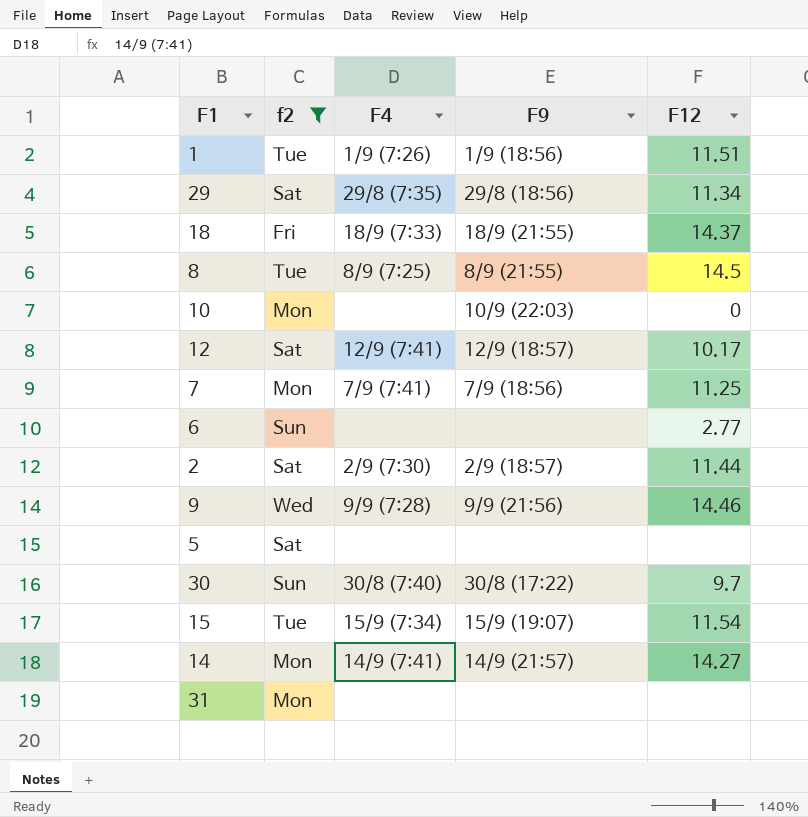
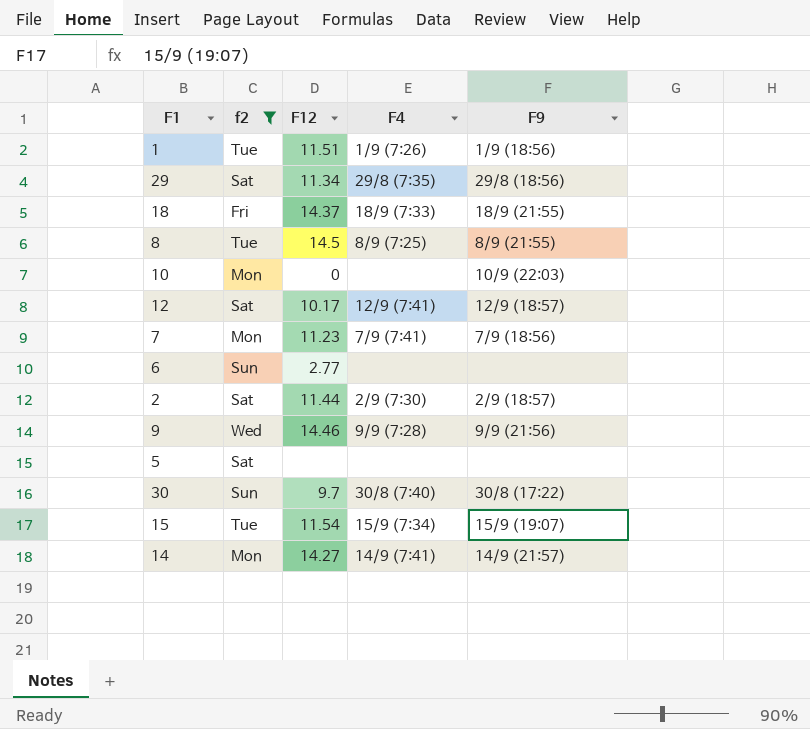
column F12 | position: 5 -> 3
row 31: Mon | none | none | none -> none
7 | F12: 11.25 -> 11.23

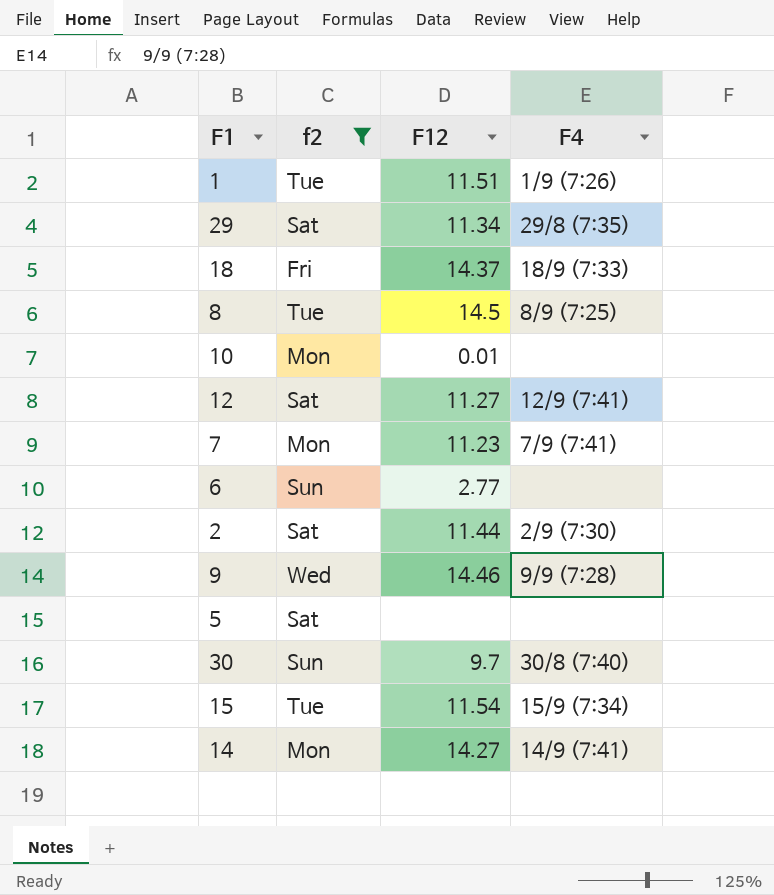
column F9 | position: 5 -> none
10 | F12: 0 -> 0.01
12 | F12: 10.17 -> 11.27

